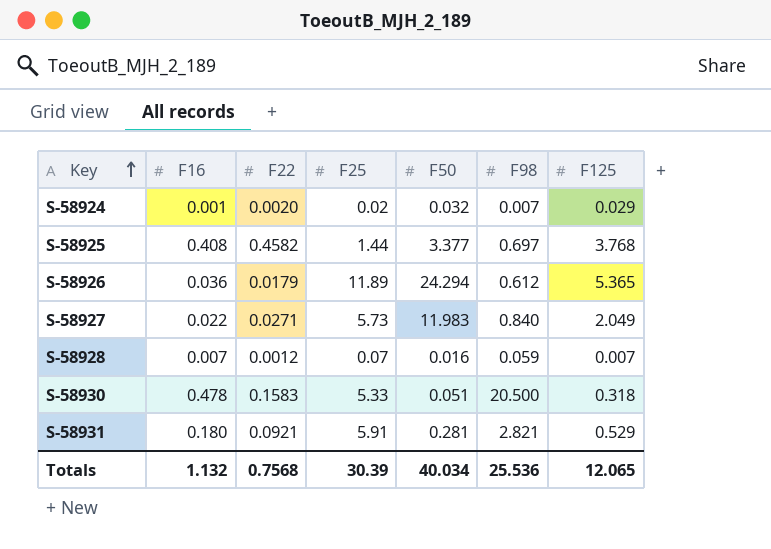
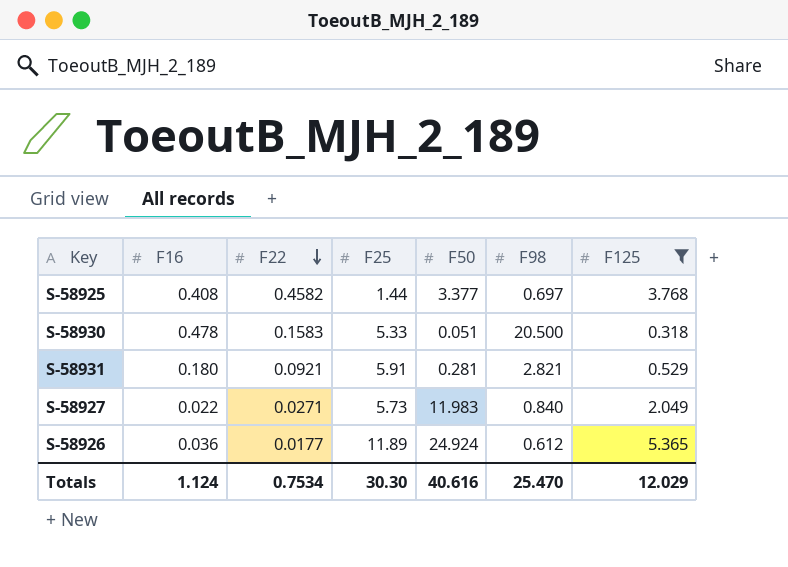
filter: none -> F125 >= 0.318
row order: Key ascending -> F22 descending
S-58926 | F22: 0.0179 -> 0.0177
S-58926 | F50: 24.294 -> 24.924
Totals | F16: 1.132 -> 1.124
Totals | F22: 0.7568 -> 0.7534
Totals | F25: 30.39 -> 30.30
Totals | F50: 40.034 -> 40.616
Totals | F98: 25.536 -> 25.470
Totals | F125: 12.065 -> 12.029

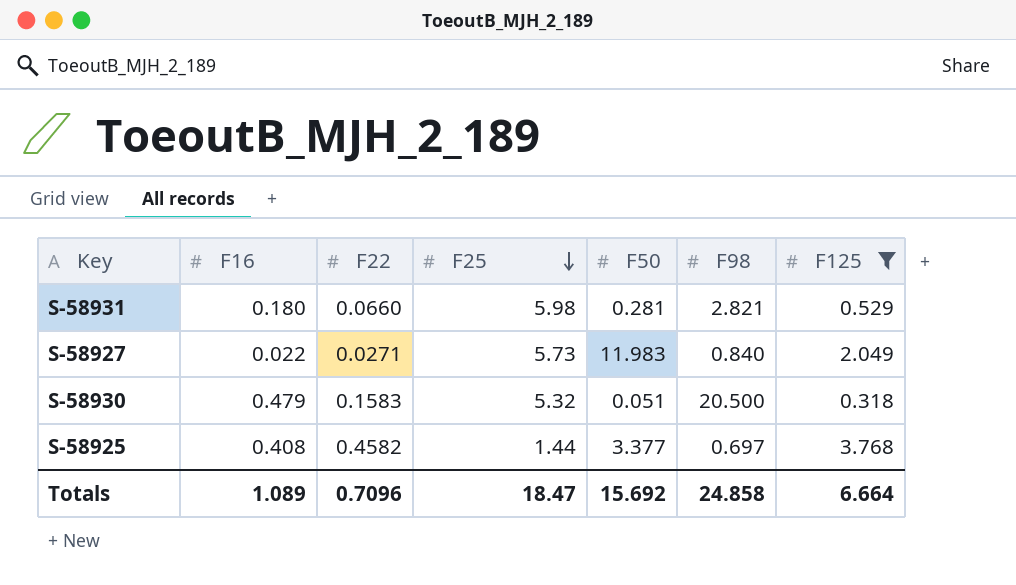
row order: F22 descending -> F25 descending
row S-58926: 0.036 | 0.0177 | 11.89 | 24.924 | 0.612 | 5.365 -> none
S-58931 | F22: 0.0921 -> 0.0660
S-58931 | F25: 5.91 -> 5.98
S-58930 | F16: 0.478 -> 0.479
S-58930 | F25: 5.33 -> 5.32
Totals | F16: 1.124 -> 1.089
Totals | F22: 0.7534 -> 0.7096
Totals | F25: 30.30 -> 18.47
Totals | F50: 40.616 -> 15.692
Totals | F98: 25.470 -> 24.858
Totals | F125: 12.029 -> 6.664

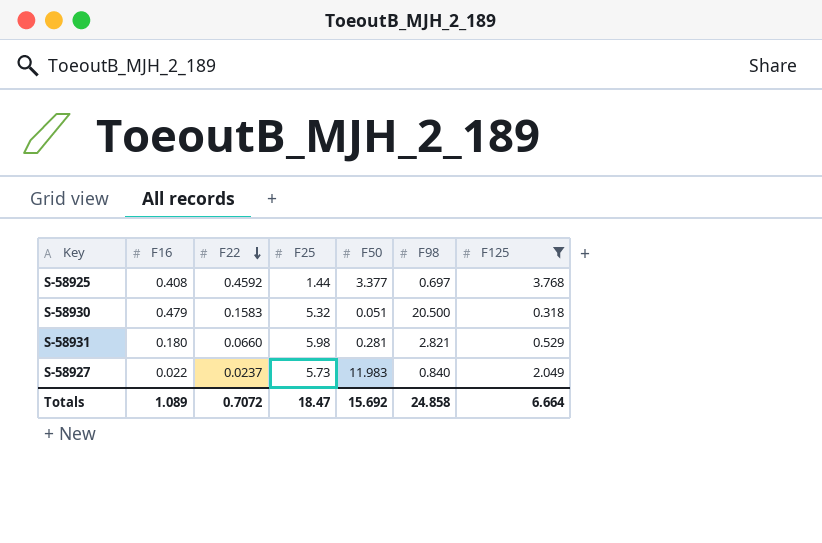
row order: F25 descending -> F22 descending
S-58925 | F22: 0.4582 -> 0.4592
S-58927 | F22: 0.0271 -> 0.0237
Totals | F22: 0.7096 -> 0.7072

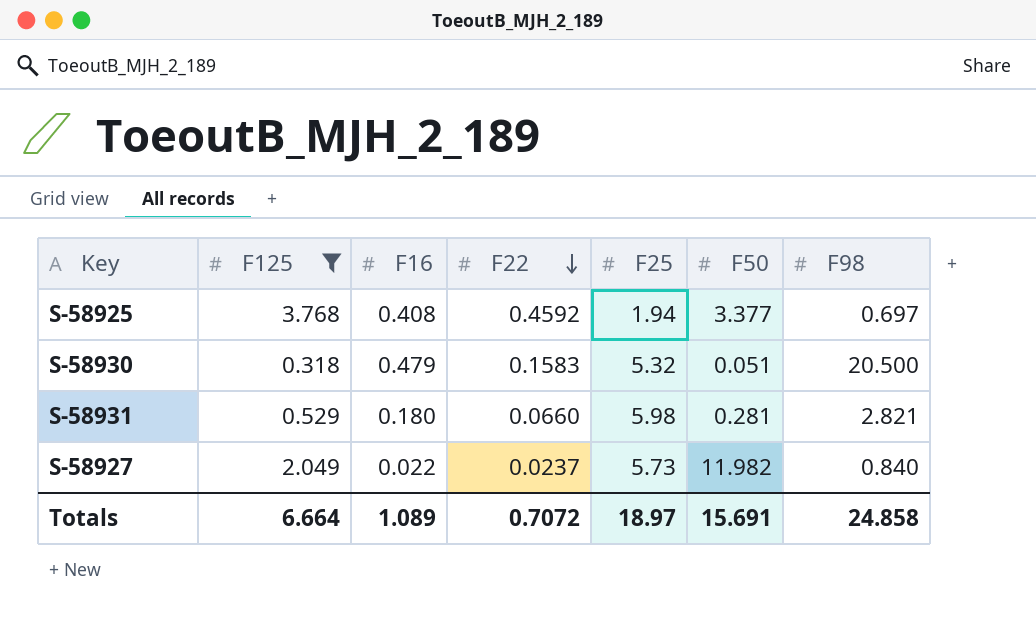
column F125 | position: 7 -> 2
S-58925 | F25: 1.44 -> 1.94
S-58927 | F50: 11.983 -> 11.982
Totals | F25: 18.47 -> 18.97
Totals | F50: 15.692 -> 15.691

